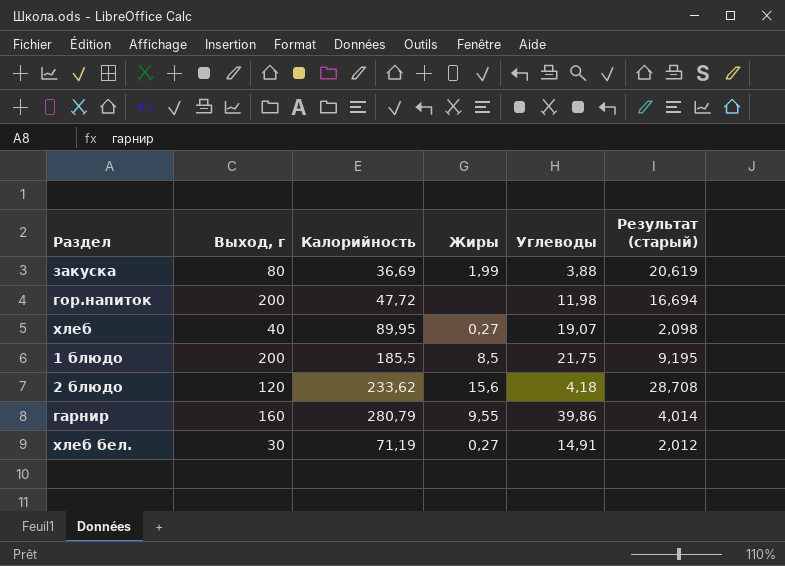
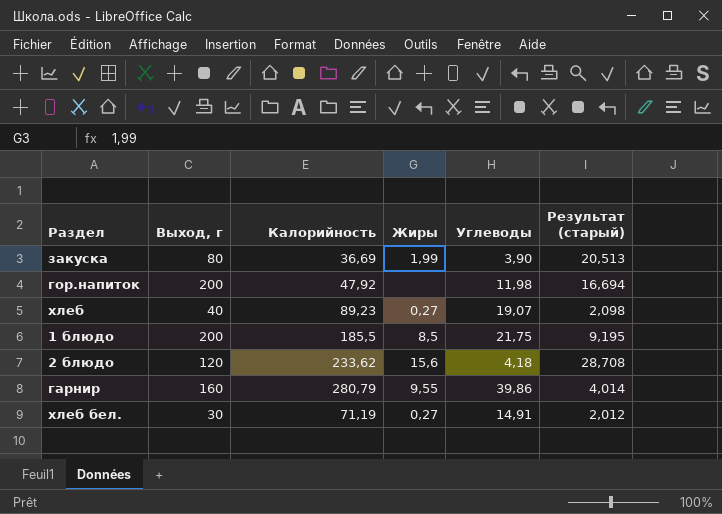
закуска | Углеводы: 3,88 -> 3,90
закуска | Результат (старый): 20,619 -> 20,513
гор.напиток | Калорийность: 47,72 -> 47,92
хлеб | Калорийность: 89,95 -> 89,23

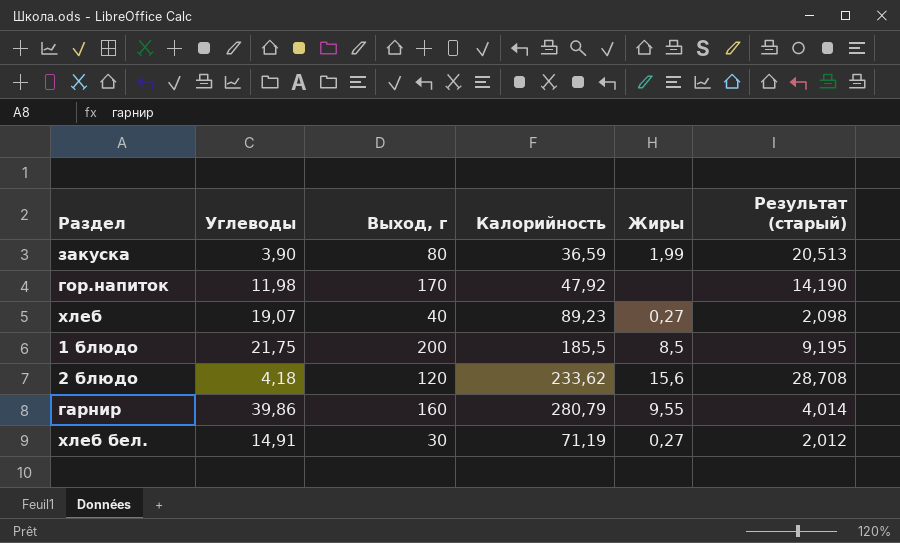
column Углеводы | position: 5 -> 2
закуска | Калорийность: 36,69 -> 36,59
гор.напиток | Выход, г: 200 -> 170
гор.напиток | Результат (старый): 16,694 -> 14,190

